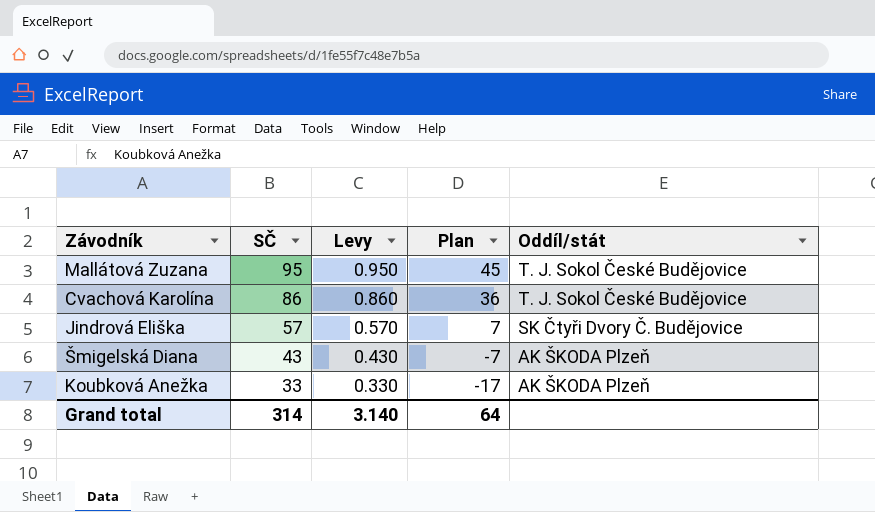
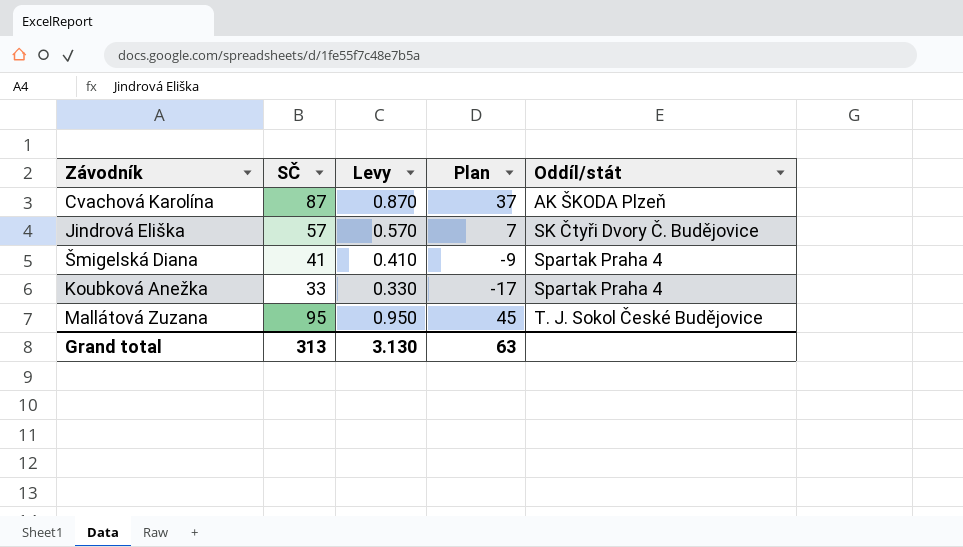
row order: SČ descending -> Oddíl/stát ascending
Cvachová Karolína | SČ: 86 -> 87
Cvachová Karolína | Levy: 0.860 -> 0.870
Cvachová Karolína | Plan: 36 -> 37
Cvachová Karolína | Oddíl/stát: T. J. Sokol České Budějovice -> AK ŠKODA Plzeň
Šmigelská Diana | SČ: 43 -> 41
Šmigelská Diana | Levy: 0.430 -> 0.410
Šmigelská Diana | Plan: -7 -> -9
Šmigelská Diana | Oddíl/stát: AK ŠKODA Plzeň -> Spartak Praha 4
Koubková Anežka | Oddíl/stát: AK ŠKODA Plzeň -> Spartak Praha 4
Grand total | SČ: 314 -> 313
Grand total | Levy: 3.140 -> 3.130
Grand total | Plan: 64 -> 63

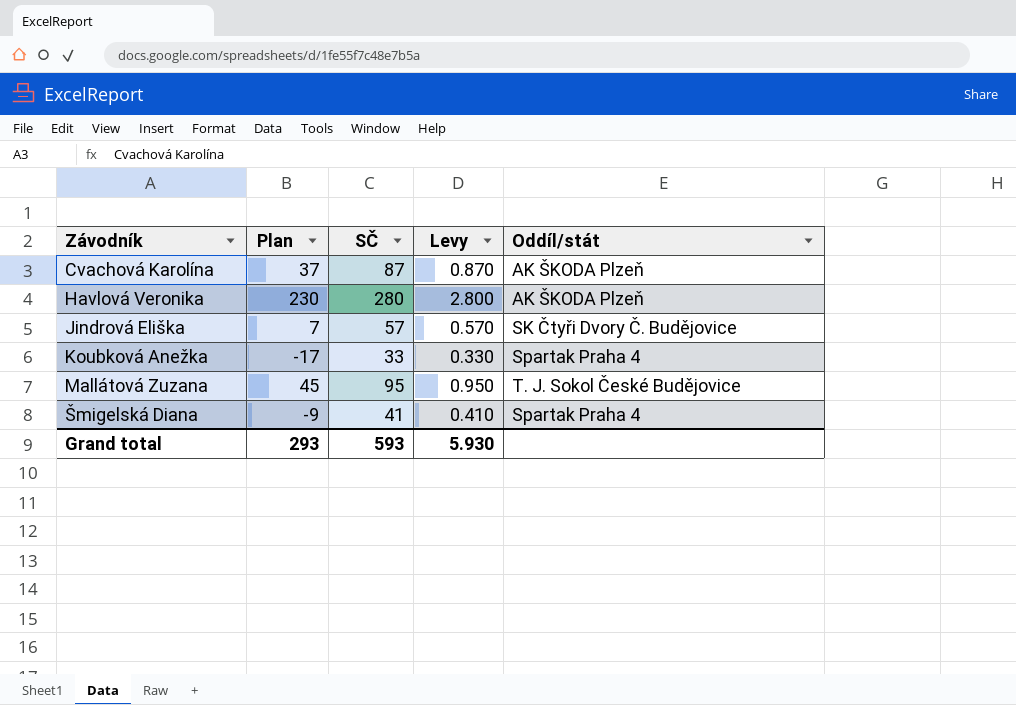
row order: Oddíl/stát ascending -> Závodník ascending
column Plan | position: 4 -> 2
row Havlová Veronika: none -> 230 | 280 | 2.800 | AK ŠKODA Plzeň
Grand total | Plan: 63 -> 293
Grand total | SČ: 313 -> 593
Grand total | Levy: 3.130 -> 5.930

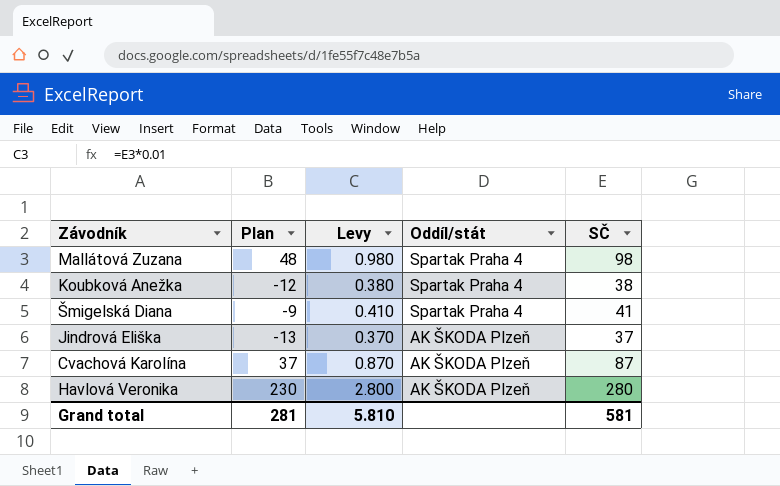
row order: Závodník ascending -> Oddíl/stát descending
column SČ | position: 3 -> 5
Mallátová Zuzana | Plan: 45 -> 48
Mallátová Zuzana | Levy: 0.950 -> 0.980
Mallátová Zuzana | Oddíl/stát: T. J. Sokol České Budějovice -> Spartak Praha 4
Mallátová Zuzana | SČ: 95 -> 98
Koubková Anežka | Plan: -17 -> -12
Koubková Anežka | Levy: 0.330 -> 0.380
Koubková Anežka | SČ: 33 -> 38
Jindrová Eliška | Plan: 7 -> -13
Jindrová Eliška | Levy: 0.570 -> 0.370
Jindrová Eliška | Oddíl/stát: SK Čtyři Dvory Č. Budějovice -> AK ŠKODA Plzeň
Jindrová Eliška | SČ: 57 -> 37
Grand total | Plan: 293 -> 281
Grand total | Levy: 5.930 -> 5.810
Grand total | SČ: 593 -> 581

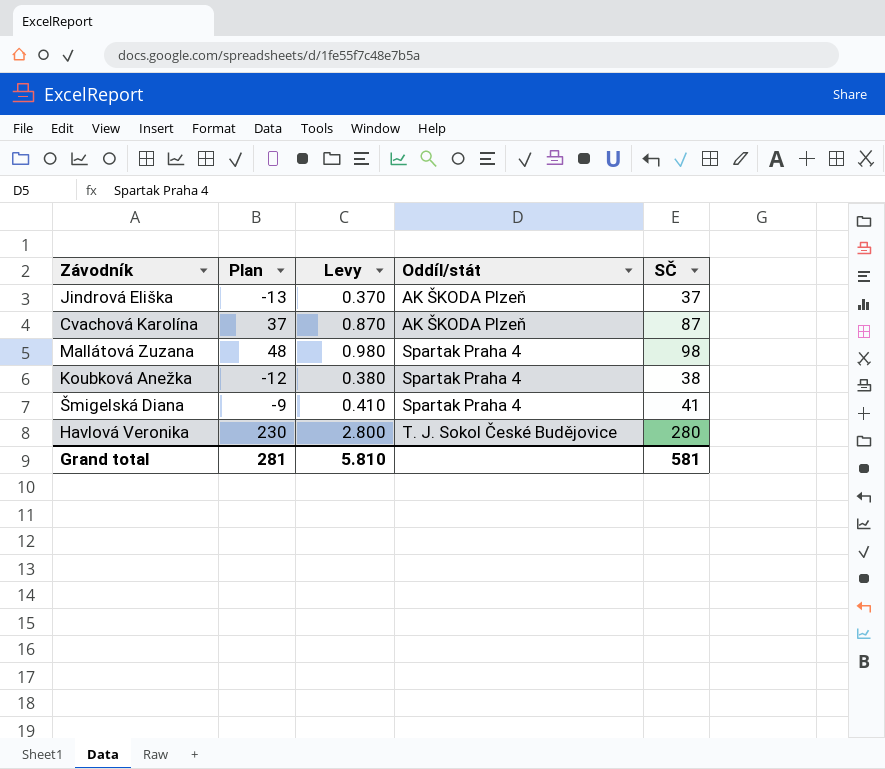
row order: Oddíl/stát descending -> Oddíl/stát ascending
Havlová Veronika | Oddíl/stát: AK ŠKODA Plzeň -> T. J. Sokol České Budějovice

